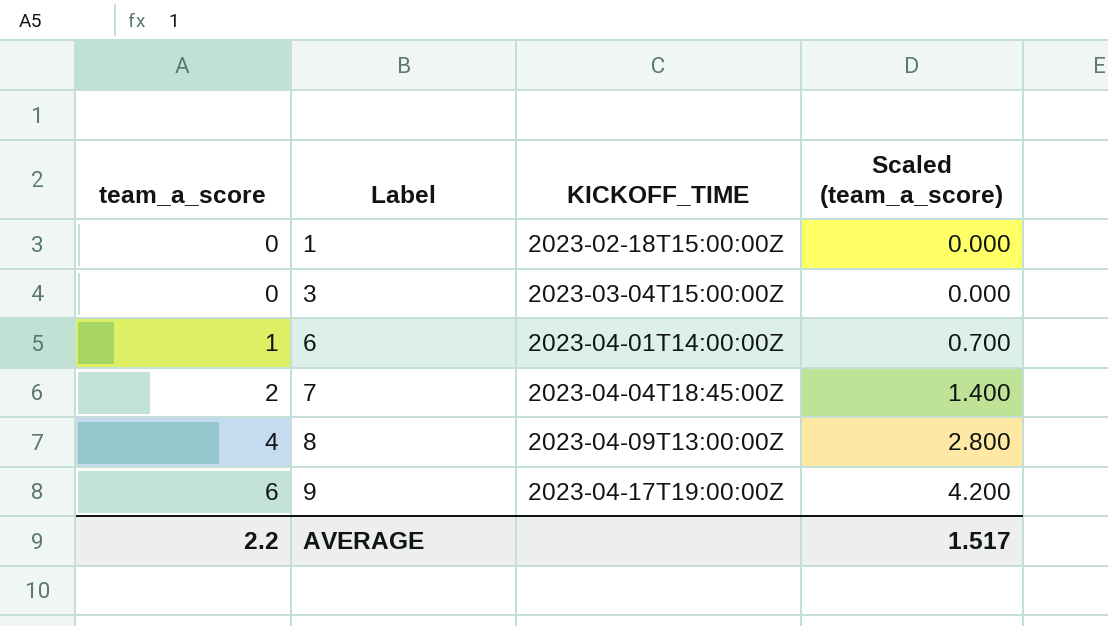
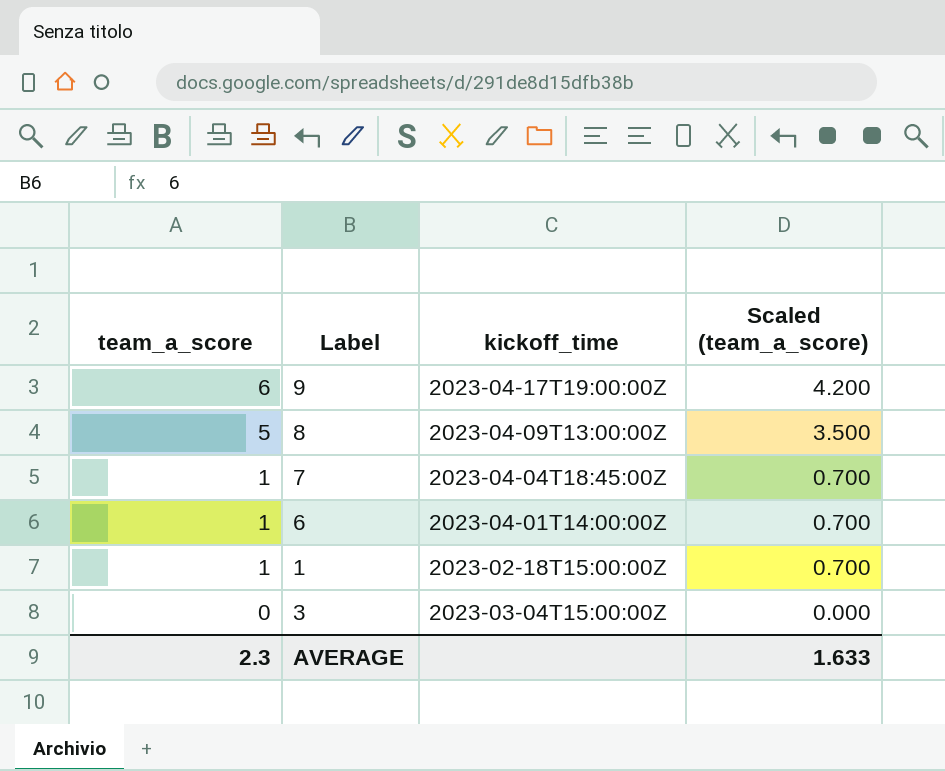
row order: team_a_score ascending -> team_a_score descending
column name: KICKOFF_TIME -> kickoff_time
8 | team_a_score: 4 -> 5
8 | Scaled (team_a_score): 2.800 -> 3.500
7 | team_a_score: 2 -> 1
7 | Scaled (team_a_score): 1.400 -> 0.700
1 | team_a_score: 0 -> 1
1 | Scaled (team_a_score): 0.000 -> 0.700
AVERAGE | team_a_score: 2.2 -> 2.3
AVERAGE | Scaled (team_a_score): 1.517 -> 1.633

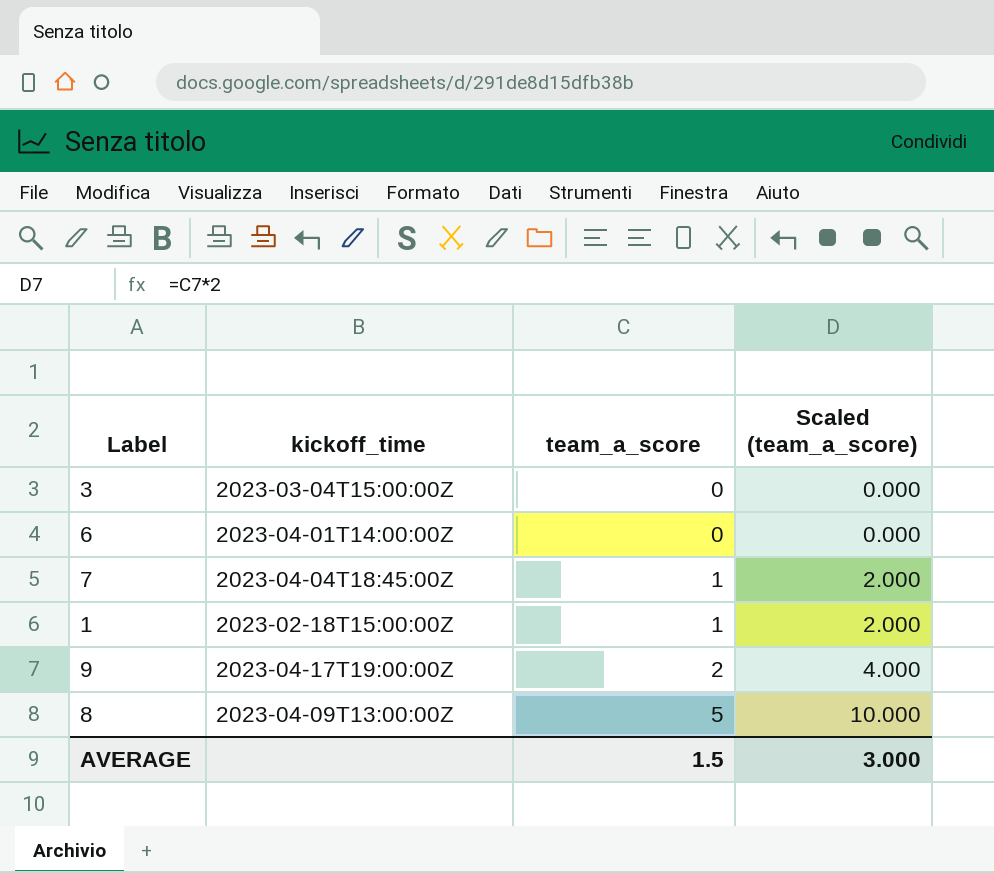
row order: team_a_score descending -> team_a_score ascending
column team_a_score | position: 1 -> 3
column Scaled (team_a_score) | formula: [team_a_score] * 0.7 -> [team_a_score] * 2
6 | team_a_score: 1 -> 0
9 | team_a_score: 6 -> 2
AVERAGE | team_a_score: 2.3 -> 1.5
AVERAGE | Scaled (team_a_score): 1.633 -> 3.000

